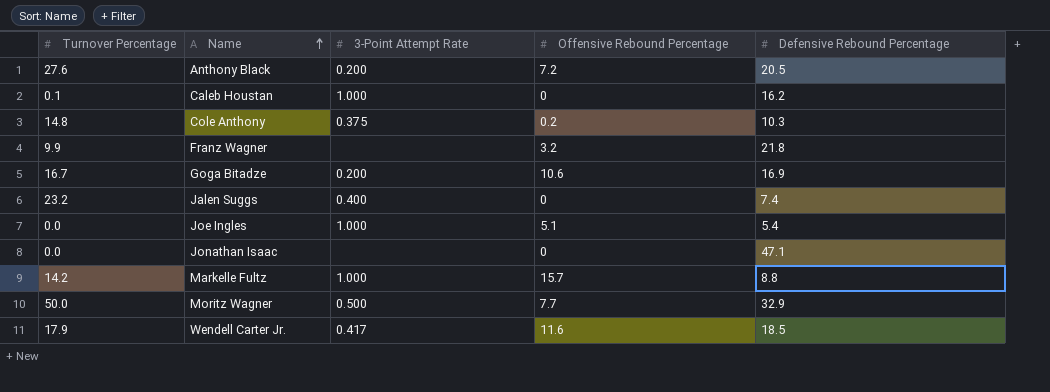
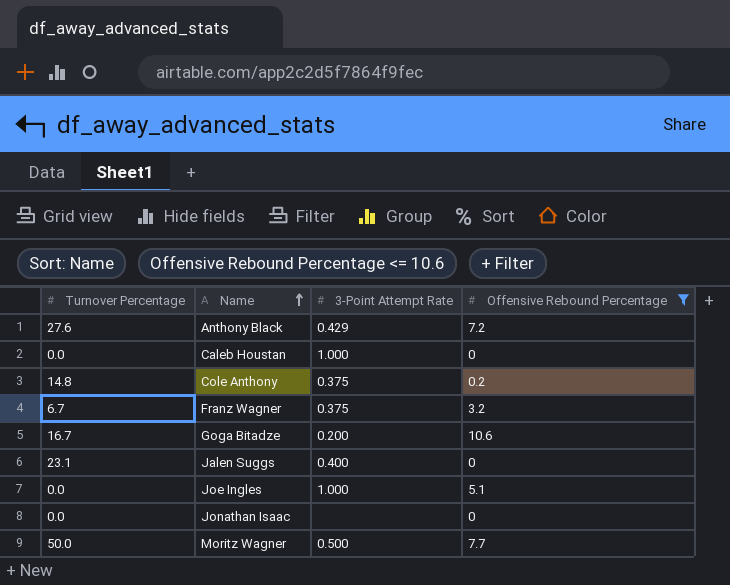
filter: none -> Offensive Rebound Percentage <= 10.6
column Defensive Rebound Percentage | position: 5 -> none
Anthony Black | 3-Point Attempt Rate: 0.200 -> 0.429
Caleb Houstan | Turnover Percentage: 0.1 -> 0.0
Franz Wagner | Turnover Percentage: 9.9 -> 6.7
Franz Wagner | 3-Point Attempt Rate: none -> 0.375
Jalen Suggs | Turnover Percentage: 23.2 -> 23.1

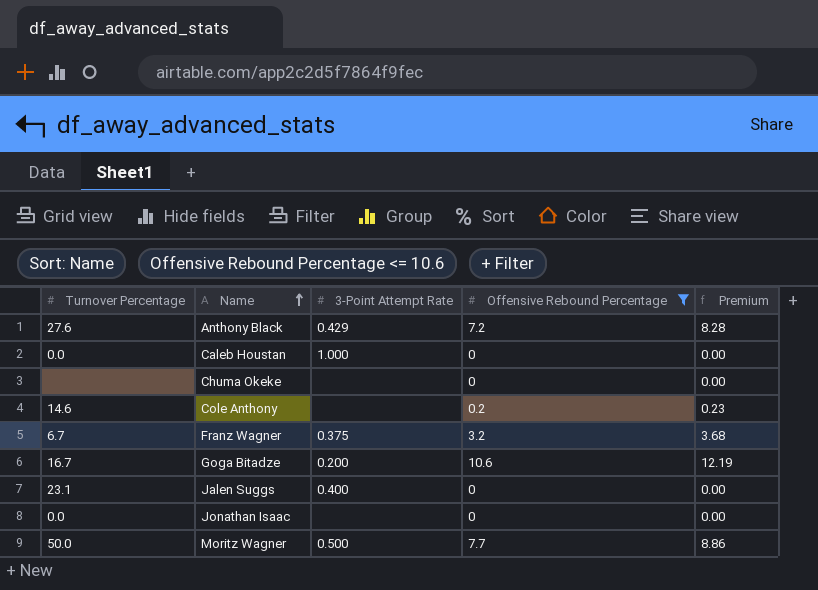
column Premium | formula: none -> [Offensive Rebound Percentage] * 1.15
row Joe Ingles: 0.0 | 1.000 | 5.1 -> none
row Chuma Okeke: none -> none | none | 0 | 0.00
Cole Anthony | Turnover Percentage: 14.8 -> 14.6
Cole Anthony | 3-Point Attempt Rate: 0.375 -> none

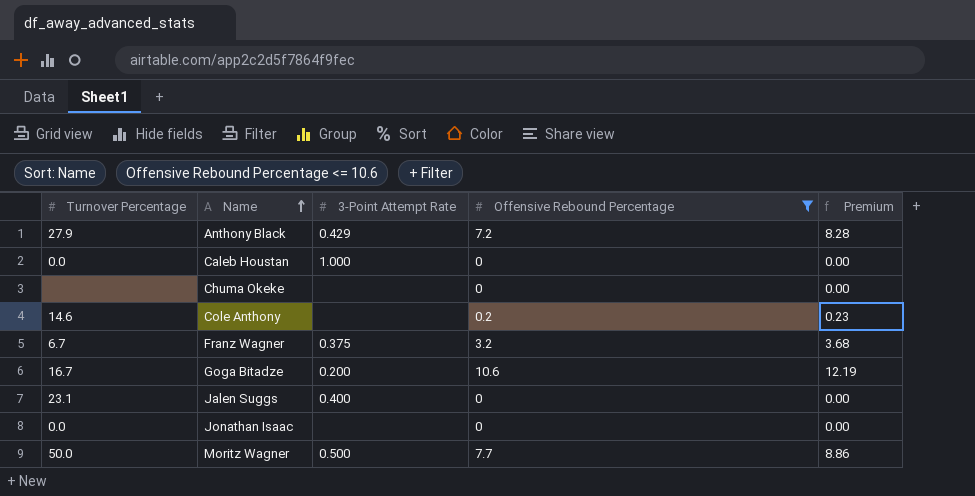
Anthony Black | Turnover Percentage: 27.6 -> 27.9

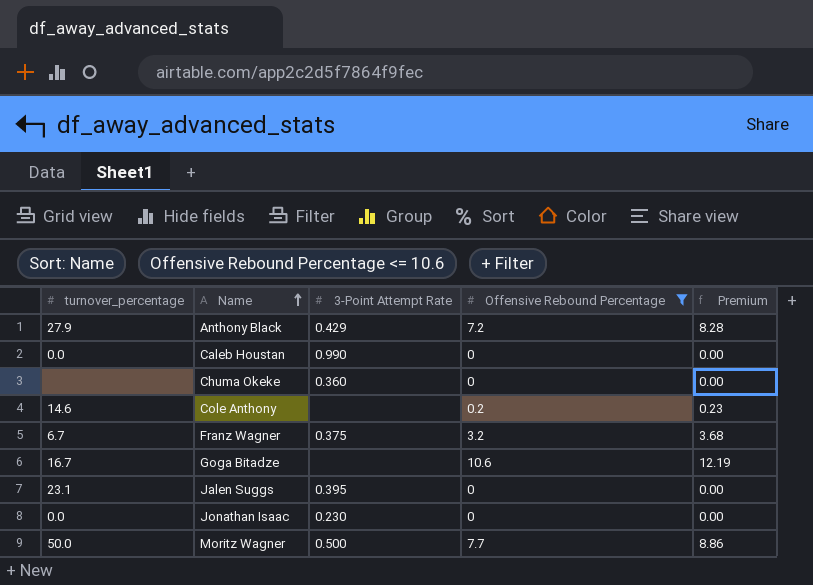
column name: Turnover Percentage -> turnover_percentage
Caleb Houstan | 3-Point Attempt Rate: 1.000 -> 0.990
Chuma Okeke | 3-Point Attempt Rate: none -> 0.360
Goga Bitadze | 3-Point Attempt Rate: 0.200 -> none
Jalen Suggs | 3-Point Attempt Rate: 0.400 -> 0.395
Jonathan Isaac | 3-Point Attempt Rate: none -> 0.230

